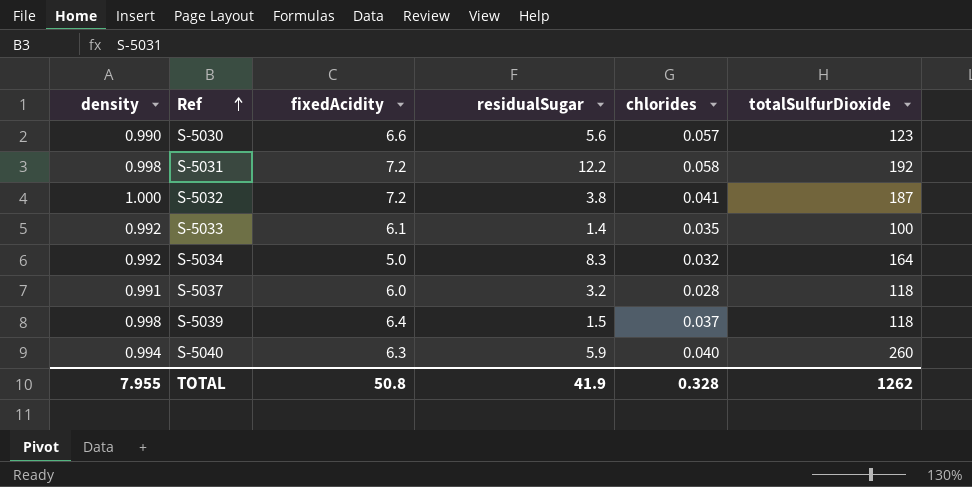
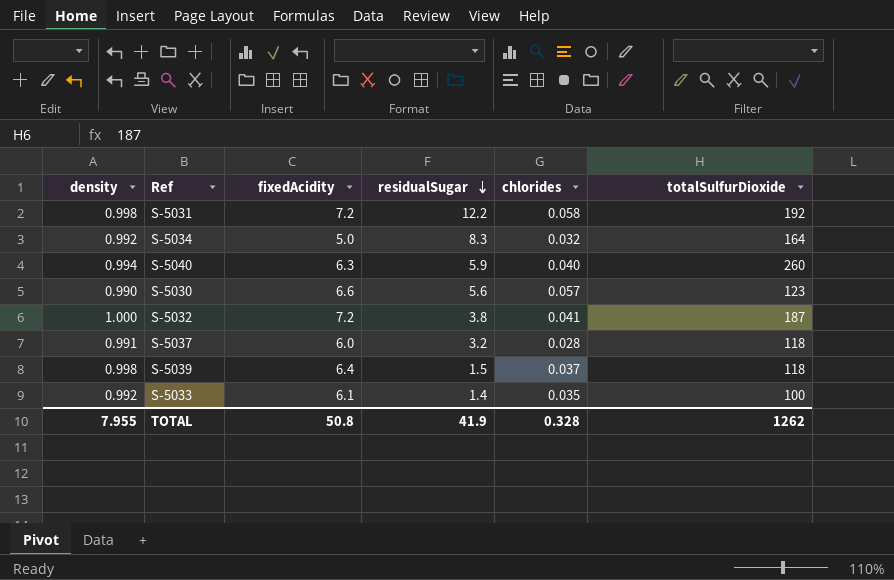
row order: Ref ascending -> residualSugar descending

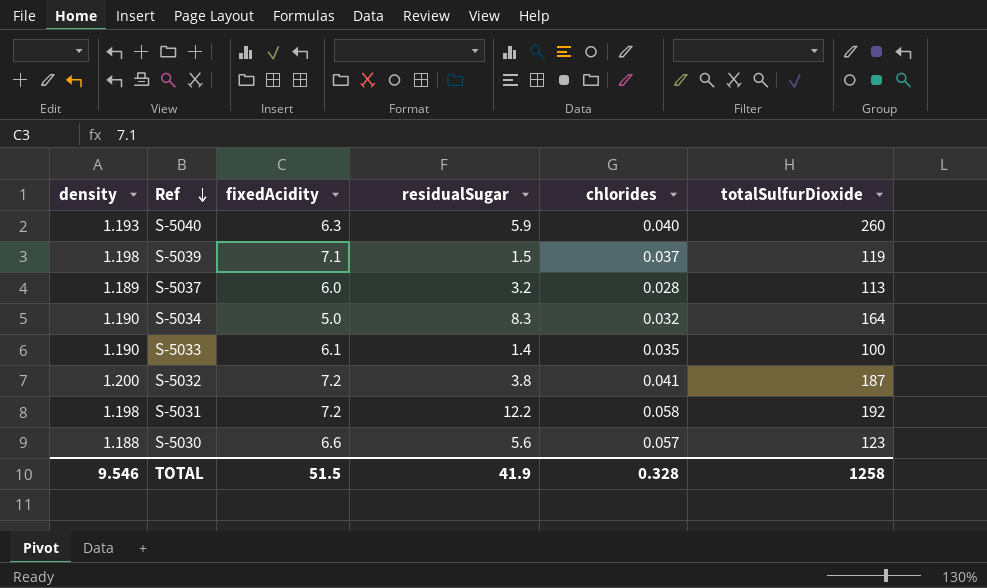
row order: residualSugar descending -> Ref descending
S-5040 | density: 0.994 -> 1.193
S-5039 | density: 0.998 -> 1.198
S-5039 | fixedAcidity: 6.4 -> 7.1
S-5039 | totalSulfurDioxide: 118 -> 119
S-5037 | density: 0.991 -> 1.189
S-5037 | totalSulfurDioxide: 118 -> 113
S-5034 | density: 0.992 -> 1.190
S-5033 | density: 0.992 -> 1.190
S-5032 | density: 1.000 -> 1.200
S-5031 | density: 0.998 -> 1.198
S-5030 | density: 0.990 -> 1.188
TOTAL | density: 7.955 -> 9.546
TOTAL | fixedAcidity: 50.8 -> 51.5
TOTAL | totalSulfurDioxide: 1262 -> 1258

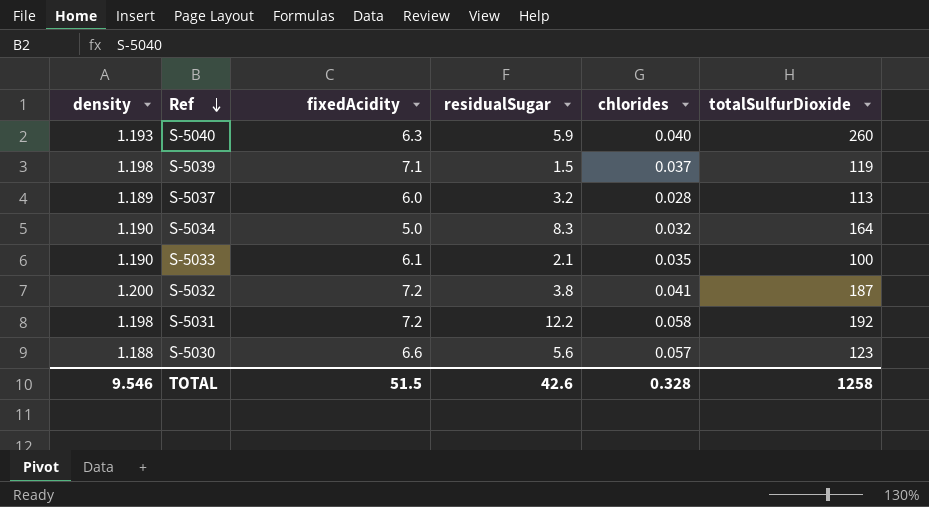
S-5033 | residualSugar: 1.4 -> 2.1
TOTAL | residualSugar: 41.9 -> 42.6

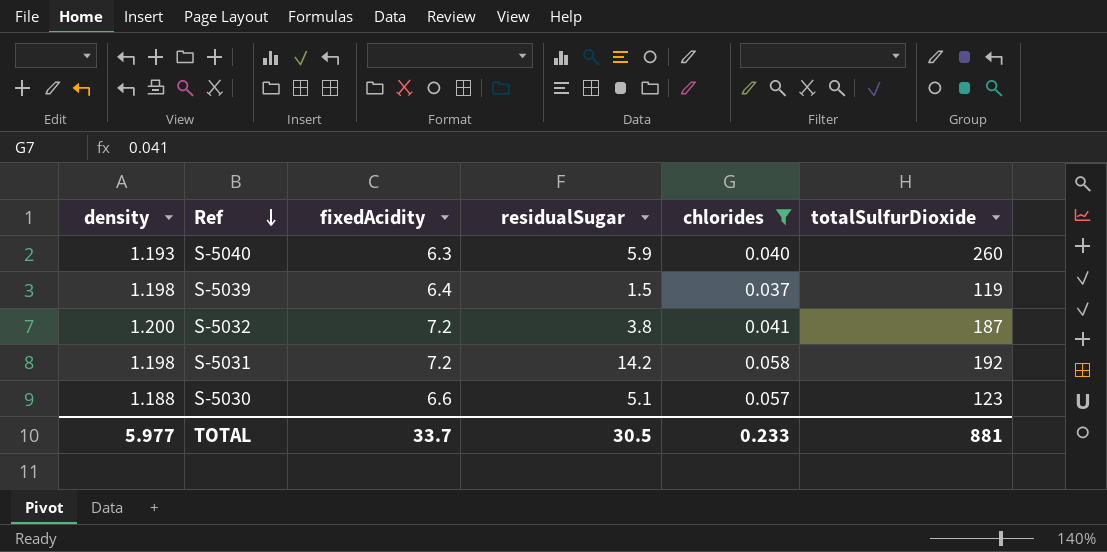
filter: none -> chlorides >= 0.037
S-5039 | fixedAcidity: 7.1 -> 6.4
S-5031 | residualSugar: 12.2 -> 14.2
S-5030 | residualSugar: 5.6 -> 5.1
TOTAL | density: 9.546 -> 5.977
TOTAL | fixedAcidity: 51.5 -> 33.7
TOTAL | residualSugar: 42.6 -> 30.5
TOTAL | chlorides: 0.328 -> 0.233
TOTAL | totalSulfurDioxide: 1258 -> 881

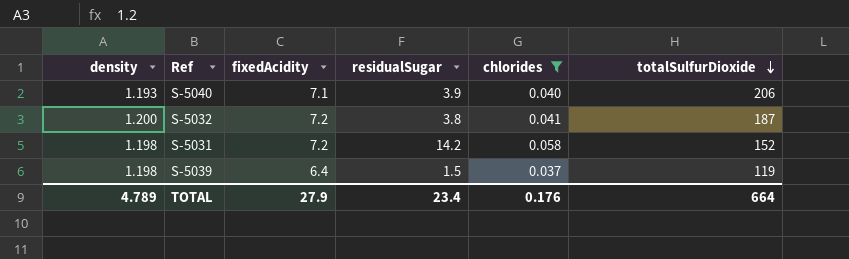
row order: Ref descending -> totalSulfurDioxide descending
row S-5030: 1.188 | 6.6 | 5.1 | 0.057 | 123 -> none
S-5040 | fixedAcidity: 6.3 -> 7.1
S-5040 | residualSugar: 5.9 -> 3.9
S-5040 | totalSulfurDioxide: 260 -> 206
S-5031 | totalSulfurDioxide: 192 -> 152
TOTAL | density: 5.977 -> 4.789
TOTAL | fixedAcidity: 33.7 -> 27.9
TOTAL | residualSugar: 30.5 -> 23.4
TOTAL | chlorides: 0.233 -> 0.176
TOTAL | totalSulfurDioxide: 881 -> 664

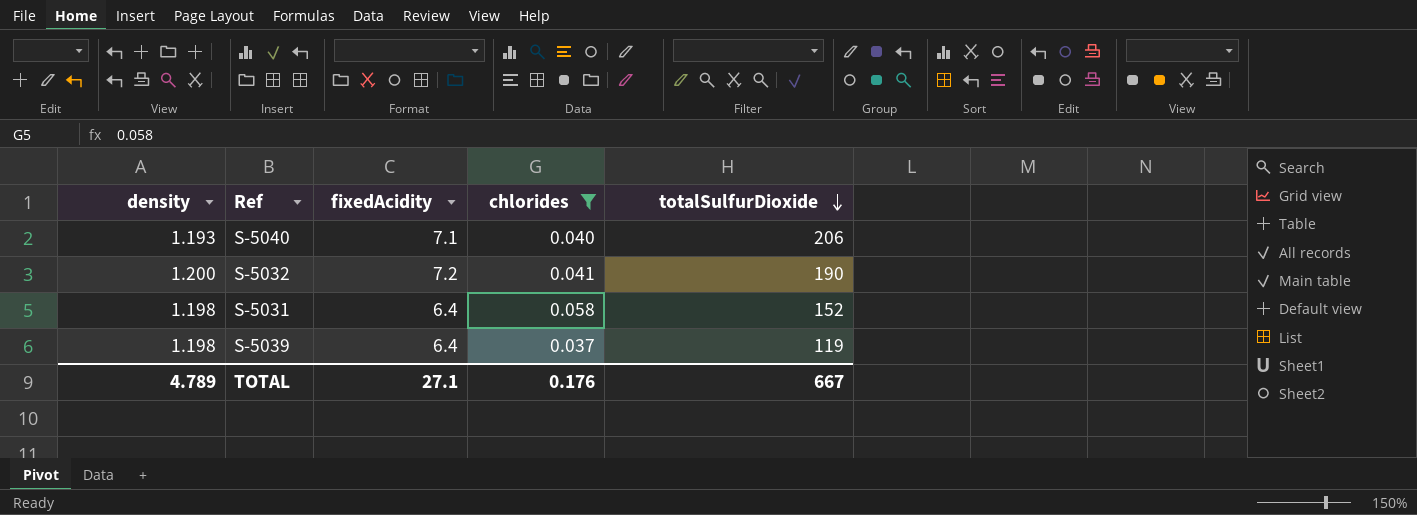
column residualSugar | position: 4 -> none
S-5032 | totalSulfurDioxide: 187 -> 190
S-5031 | fixedAcidity: 7.2 -> 6.4
TOTAL | fixedAcidity: 27.9 -> 27.1
TOTAL | totalSulfurDioxide: 664 -> 667

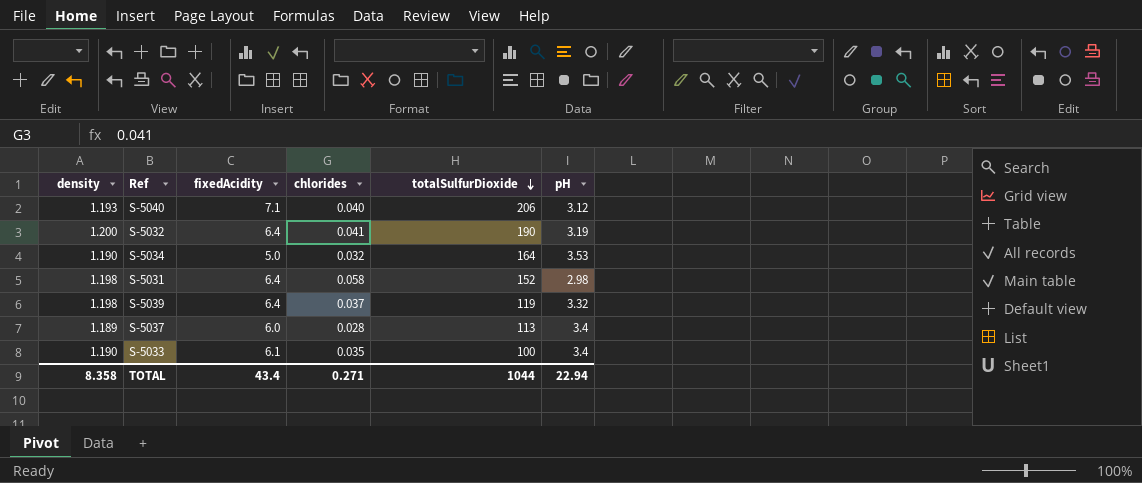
filter: chlorides >= 0.037 -> none
column pH | position: none -> 6
S-5032 | fixedAcidity: 7.2 -> 6.4
TOTAL | density: 4.789 -> 8.358
TOTAL | fixedAcidity: 27.1 -> 43.4
TOTAL | chlorides: 0.176 -> 0.271
TOTAL | totalSulfurDioxide: 667 -> 1044

